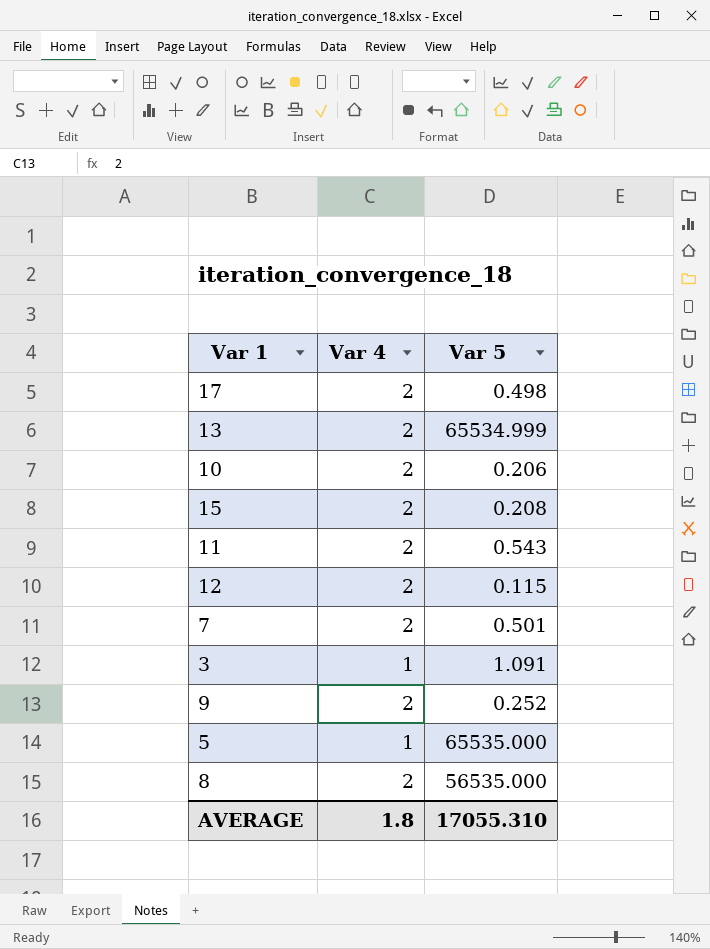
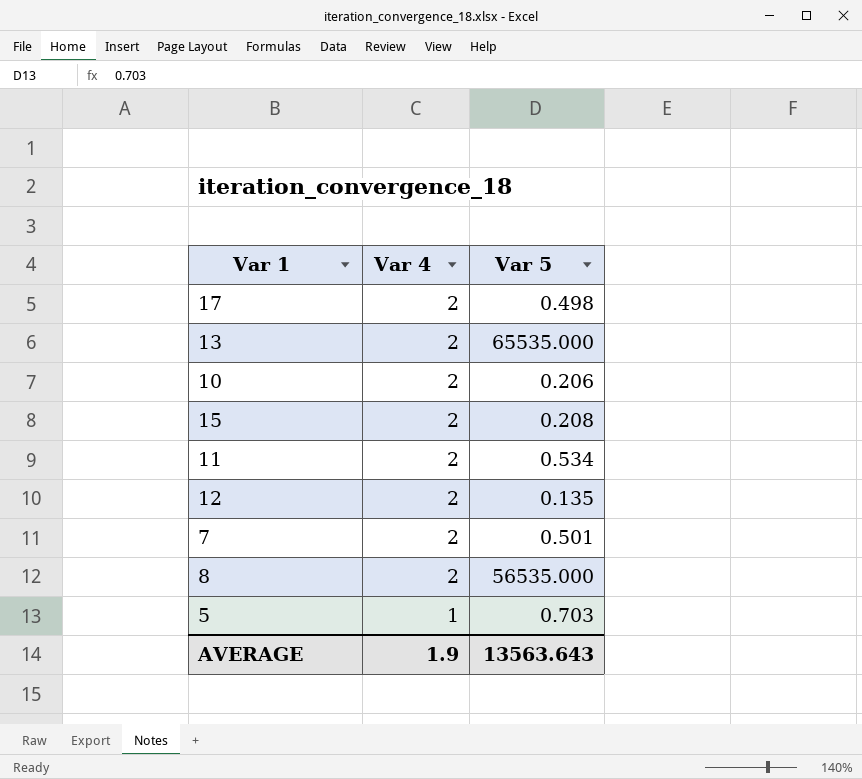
row order: none -> Var 4 descending
row 3: 1 | 1.091 -> none
row 9: 2 | 0.252 -> none
13 | Var 5: 65534.999 -> 65535.000
11 | Var 5: 0.543 -> 0.534
12 | Var 5: 0.115 -> 0.135
5 | Var 5: 65535.000 -> 0.703
AVERAGE | Var 4: 1.8 -> 1.9
AVERAGE | Var 5: 17055.310 -> 13563.643

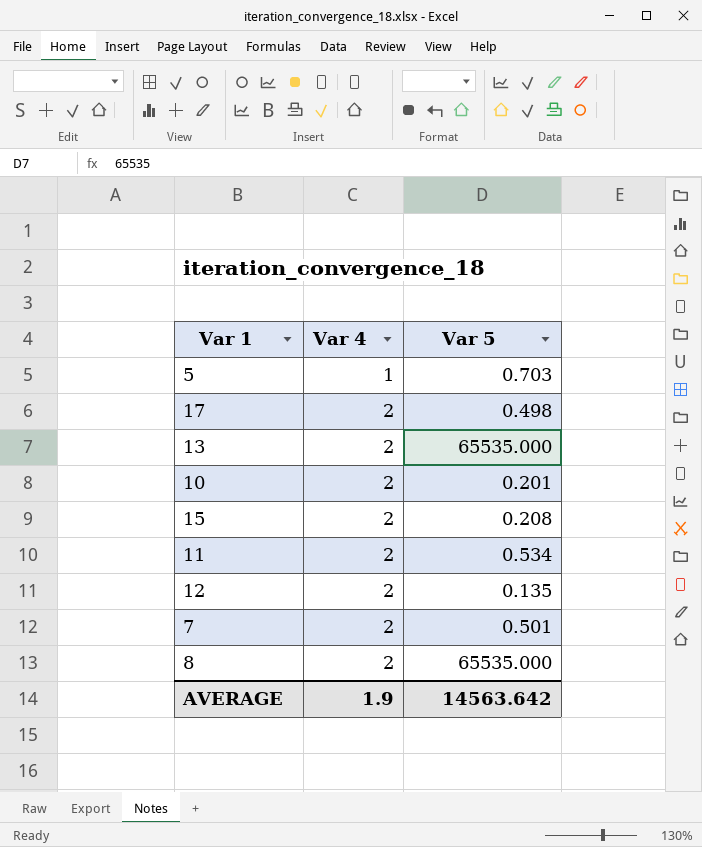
row order: Var 4 descending -> Var 4 ascending
10 | Var 5: 0.206 -> 0.201
8 | Var 5: 56535.000 -> 65535.000
AVERAGE | Var 5: 13563.643 -> 14563.642

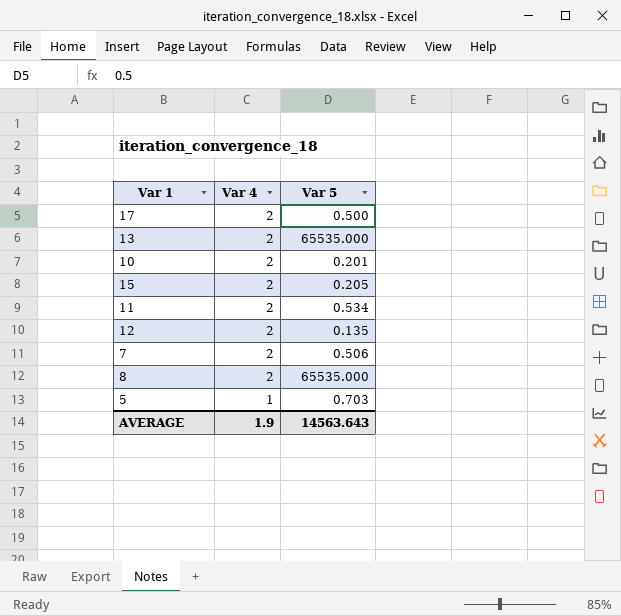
row order: Var 4 ascending -> Var 4 descending
17 | Var 5: 0.498 -> 0.500
15 | Var 5: 0.208 -> 0.205
7 | Var 5: 0.501 -> 0.506
AVERAGE | Var 5: 14563.642 -> 14563.643

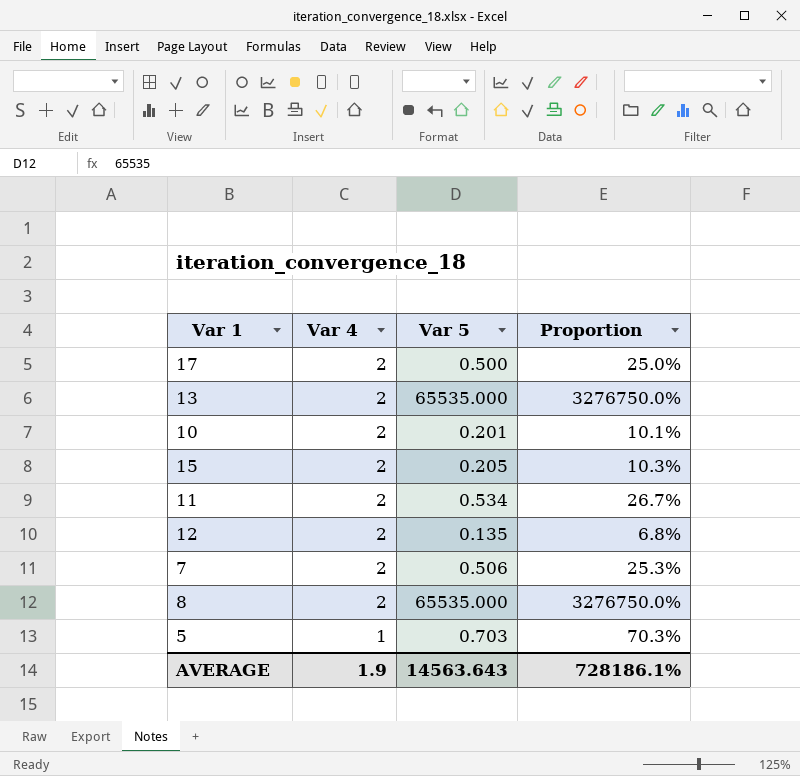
column Proportion | formula: none -> [Var 5] / [Var 4]

